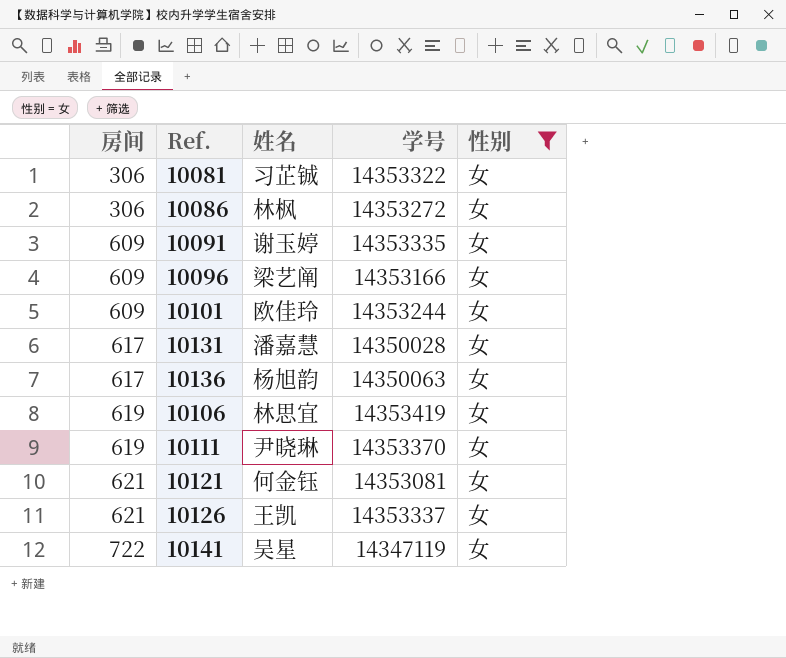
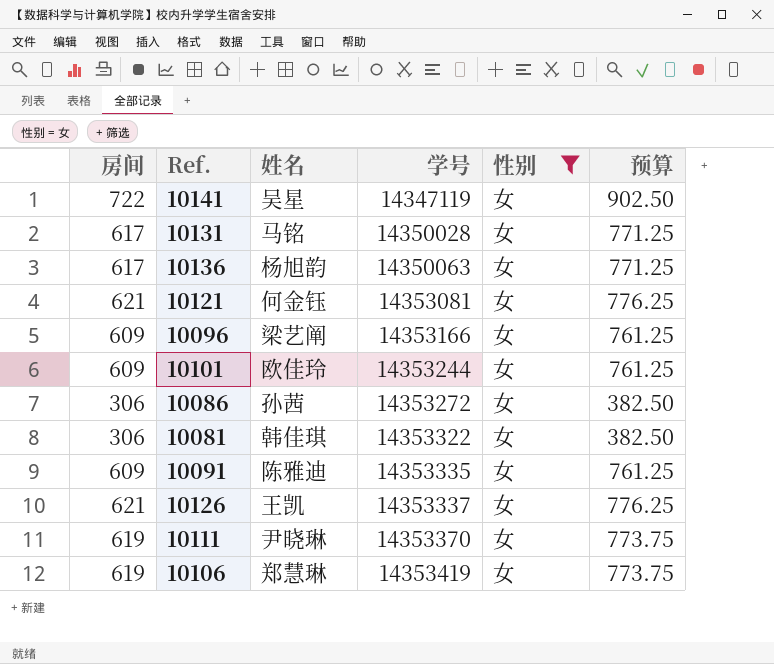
row order: 房间 ascending -> 学号 ascending
column 预算 | formula: none -> [房间] * 1.25
10131 | 姓名: 潘嘉慧 -> 马铭
10086 | 姓名: 林枫 -> 孙茜
10081 | 姓名: 习芷铖 -> 韩佳琪
10091 | 姓名: 谢玉婷 -> 陈雅迪
10106 | 姓名: 林思宜 -> 郑慧琳

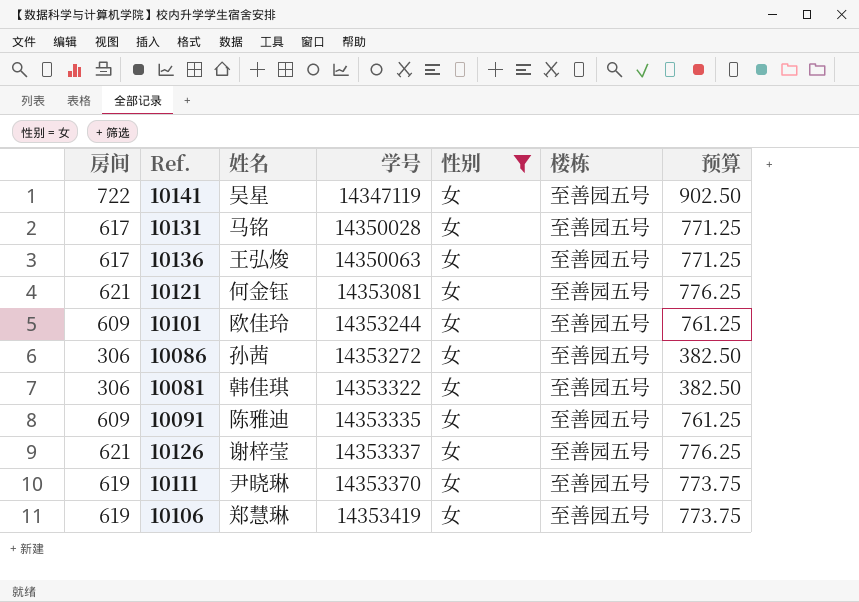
column 楼栋 | position: none -> 6
row 10096: 609 | 梁艺阐 | 14353166 | 女 | 761.25 -> none
10136 | 姓名: 杨旭韵 -> 王弘焌
10126 | 姓名: 王凯 -> 谢梓莹

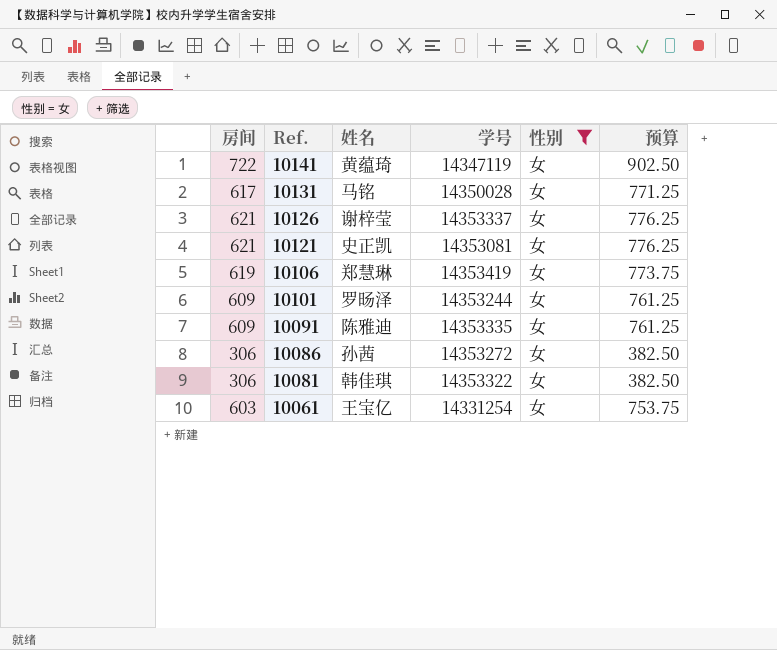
row order: 学号 ascending -> Ref. descending
column 楼栋 | position: 6 -> none
row 10136: 617 | 王弘焌 | 14350063 | 女 | 至善园五号 | 771.25 -> none
row 10111: 619 | 尹晓琳 | 14353370 | 女 | 至善园五号 | 773.75 -> none
10141 | 姓名: 吴星 -> 黄蕴琦
10121 | 姓名: 何金钰 -> 史正凯
10101 | 姓名: 欧佳玲 -> 罗旸泽
row 10061: none -> 603 | 王宝亿 | 14331254 | 女 | 753.75

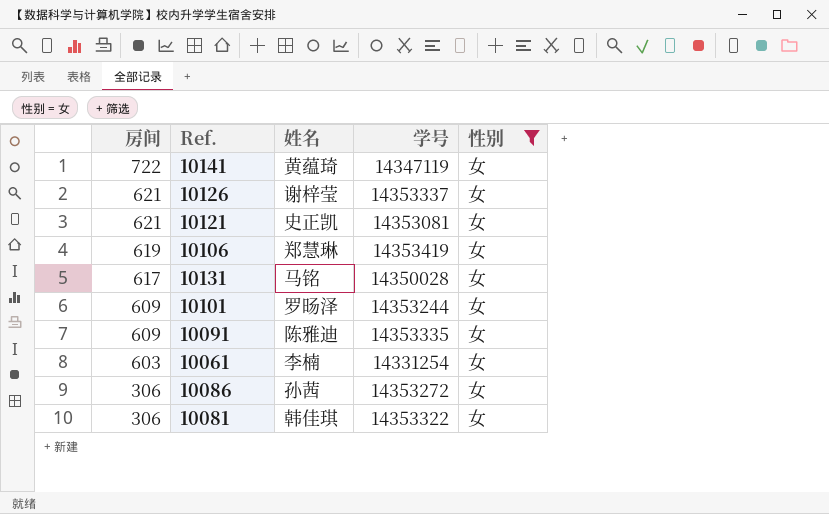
row order: Ref. descending -> 房间 descending
column 预算 | formula: [房间] * 1.25 -> none
10061 | 姓名: 王宝亿 -> 李楠

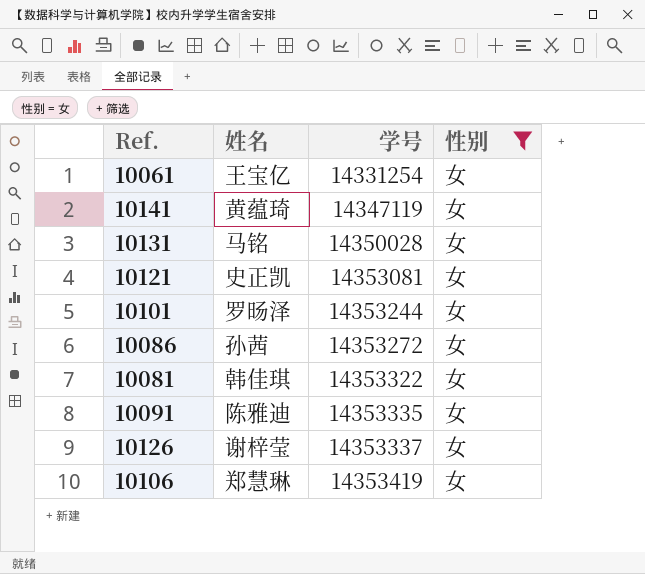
row order: 房间 descending -> 学号 ascending
column 房间 | position: 1 -> none
10061 | 姓名: 李楠 -> 王宝亿

